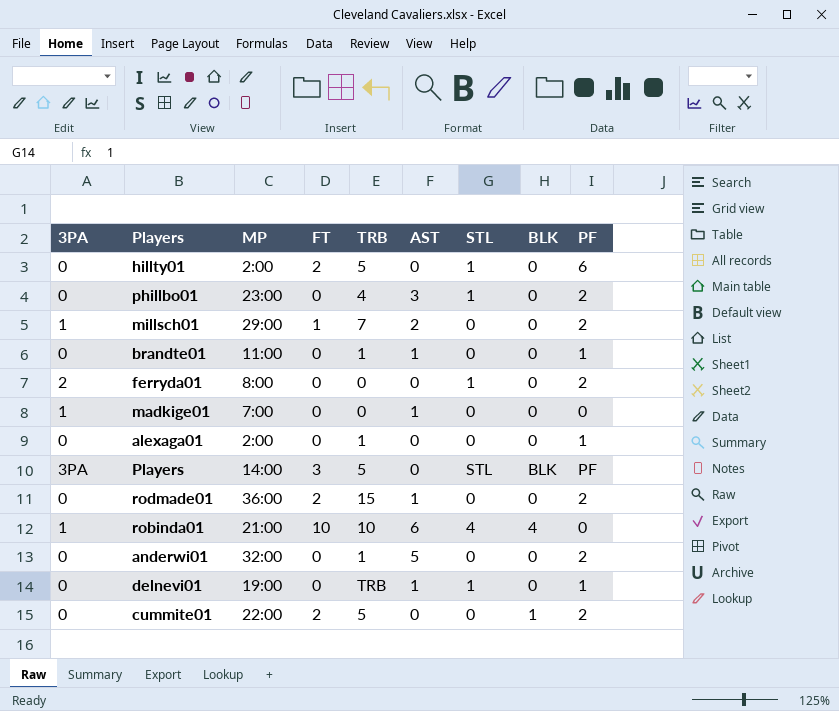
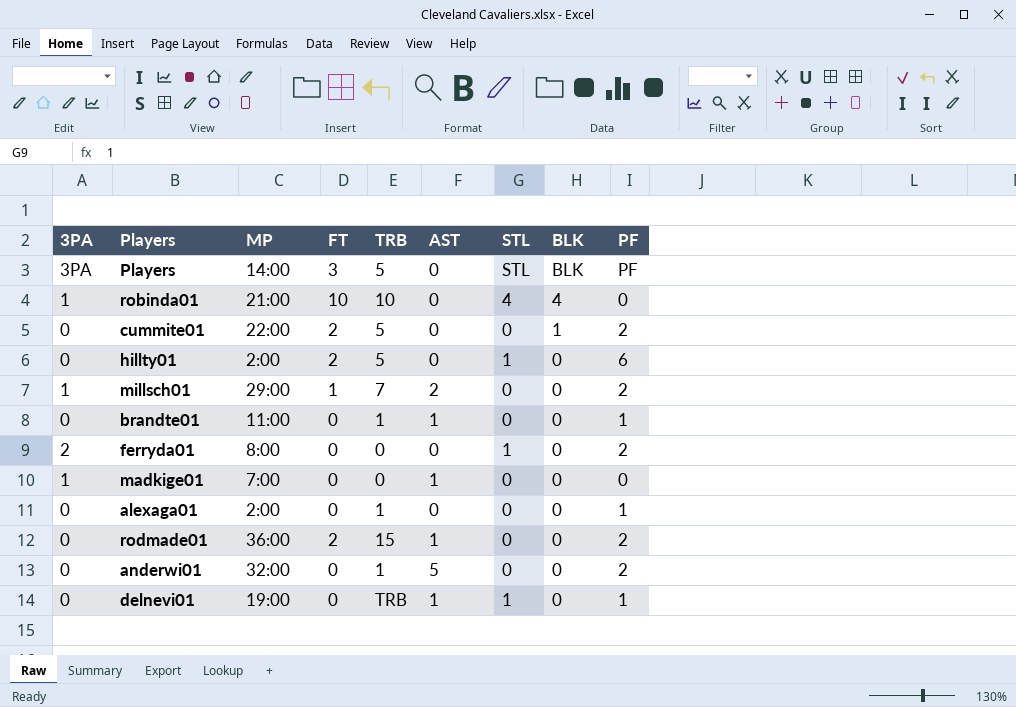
row order: none -> BLK descending
row phillbo01: 0 | 23:00 | 0 | 4 | 3 | 1 | 0 | 2 -> none
robinda01 | AST: 6 -> 0

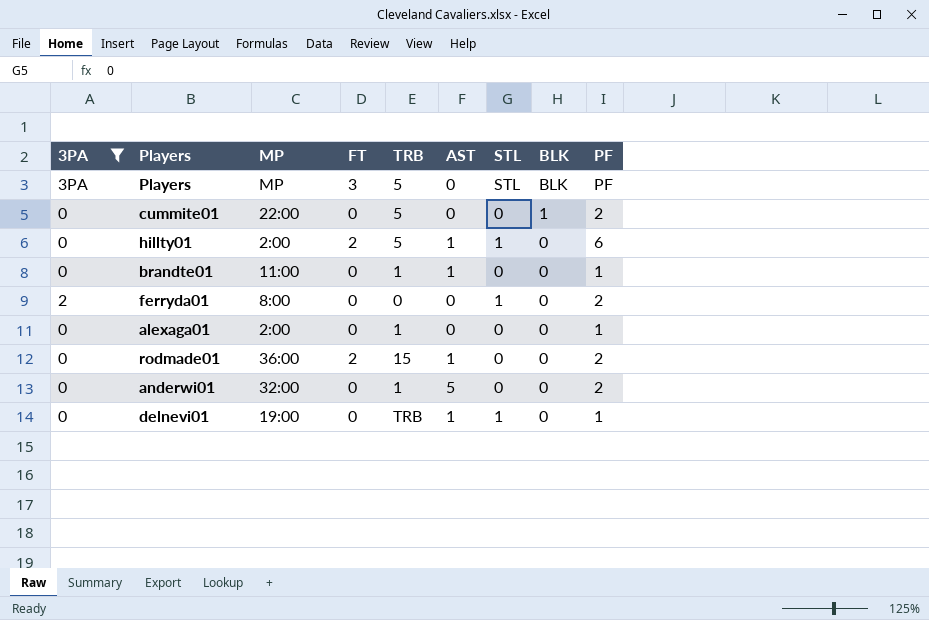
filter: none -> 3PA != 1
Players | MP: 14:00 -> MP
cummite01 | FT: 2 -> 0
hillty01 | AST: 0 -> 1

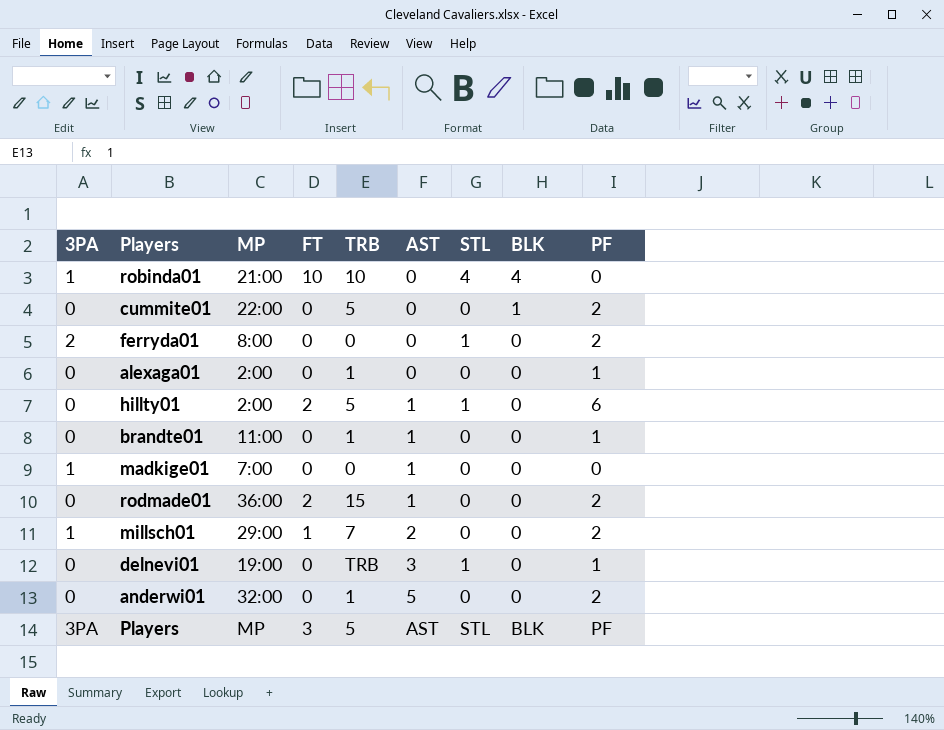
filter: 3PA != 1 -> none
row order: BLK descending -> AST ascending
delnevi01 | AST: 1 -> 3
Players | AST: 0 -> AST

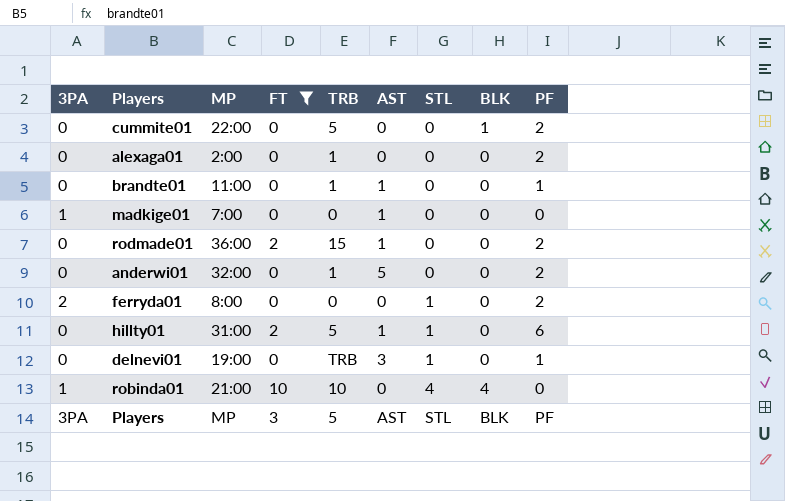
filter: none -> FT != 1
row order: AST ascending -> STL ascending
alexaga01 | PF: 1 -> 2
hillty01 | MP: 2:00 -> 31:00

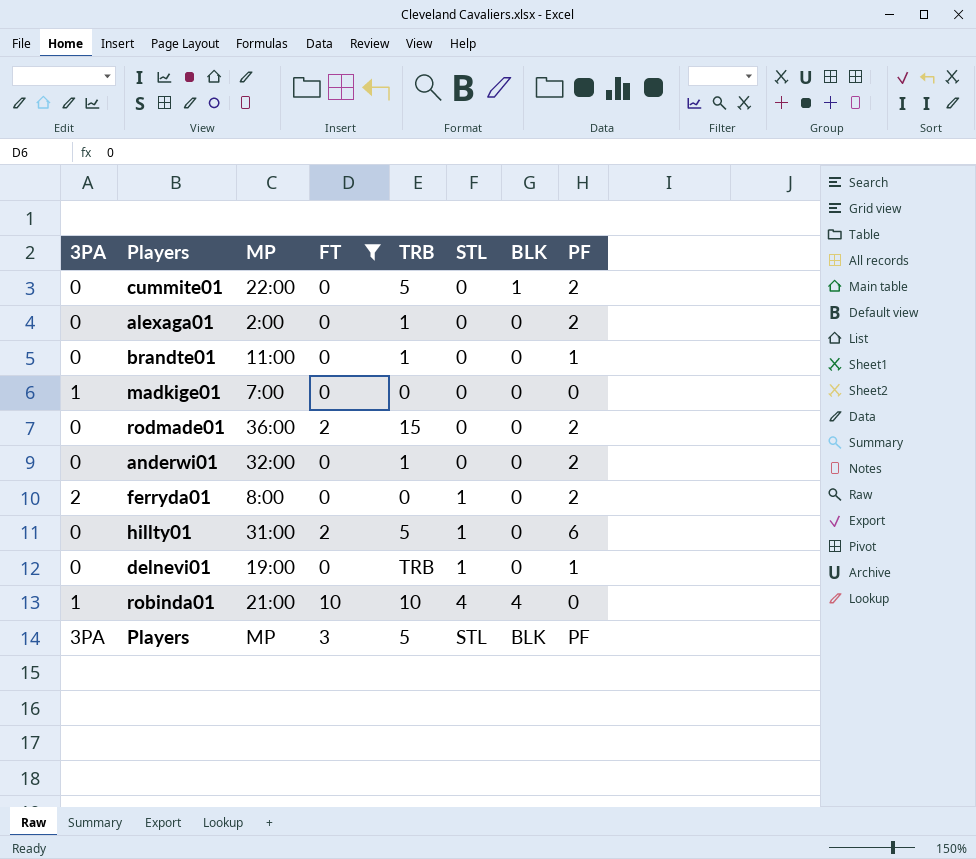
column AST | position: 6 -> none

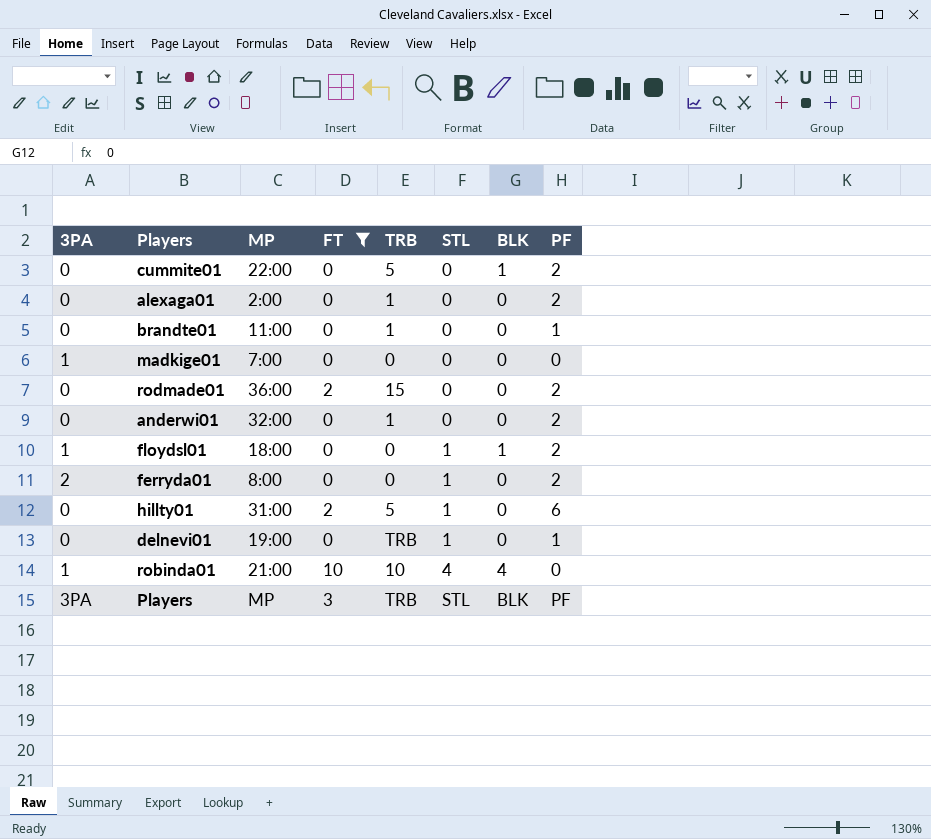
row floydsl01: none -> 1 | 18:00 | 0 | 0 | 1 | 1 | 2
Players | TRB: 5 -> TRB

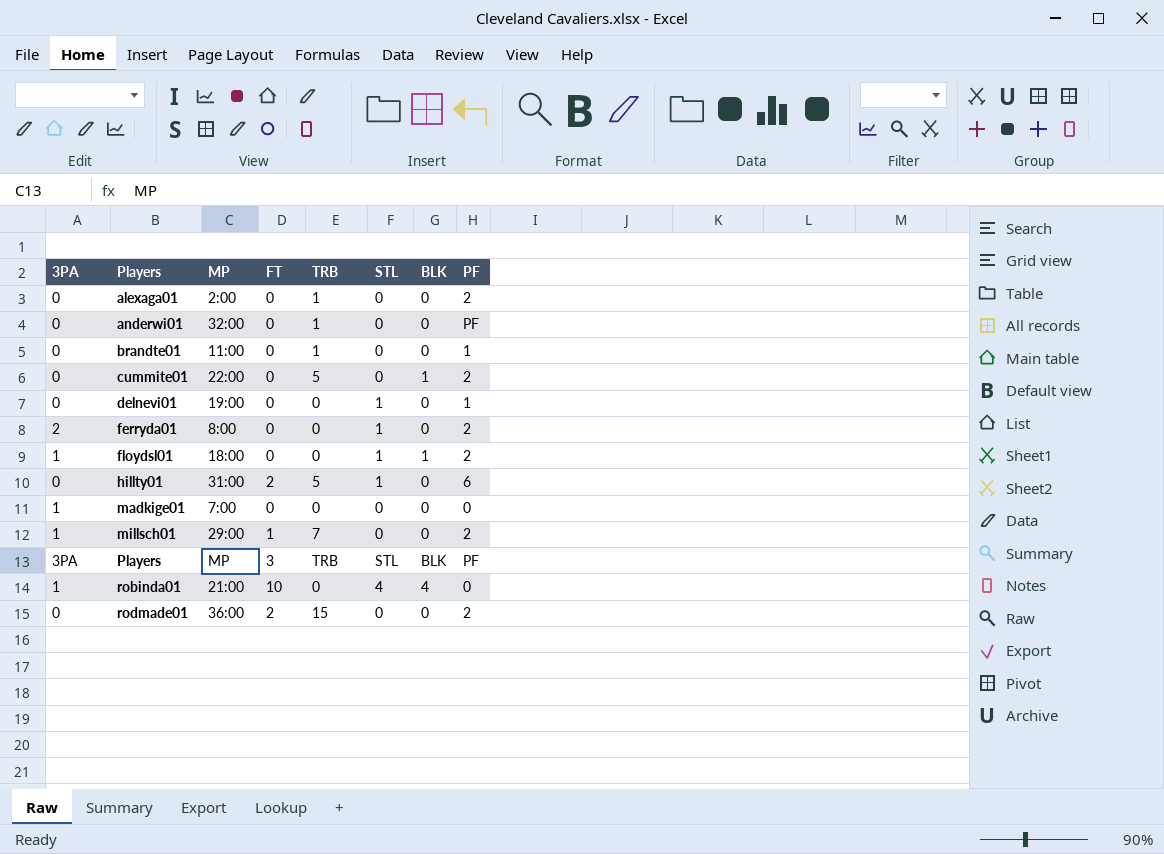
filter: FT != 1 -> none
row order: STL ascending -> Players ascending
anderwi01 | PF: 2 -> PF
delnevi01 | TRB: TRB -> 0
robinda01 | TRB: 10 -> 0

